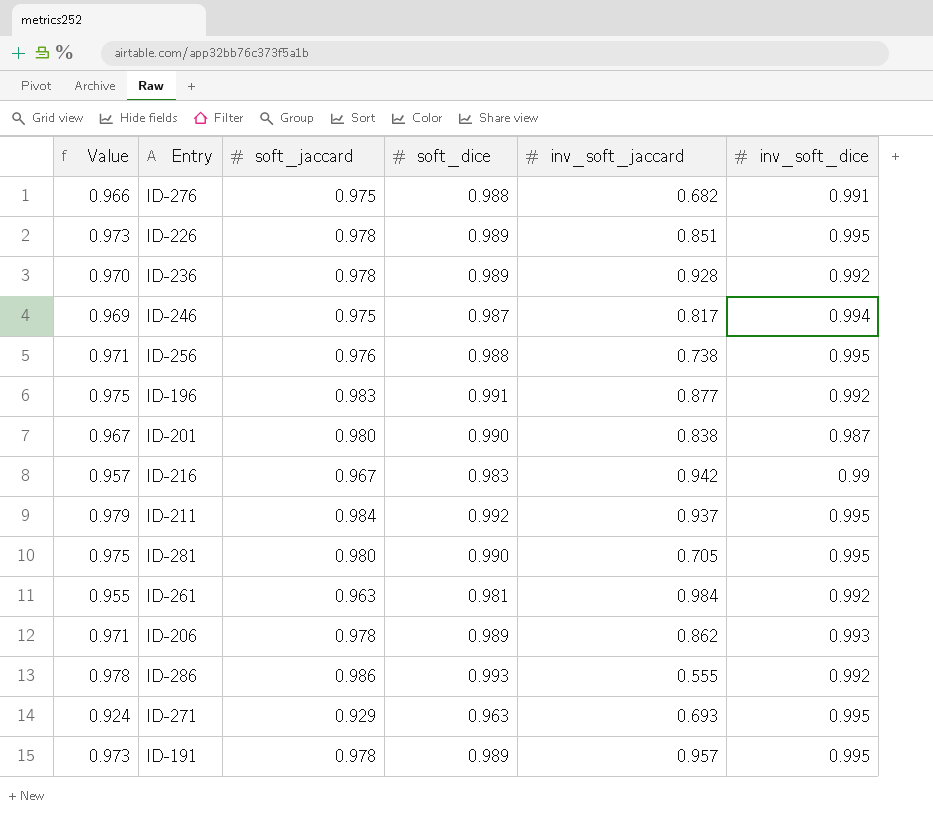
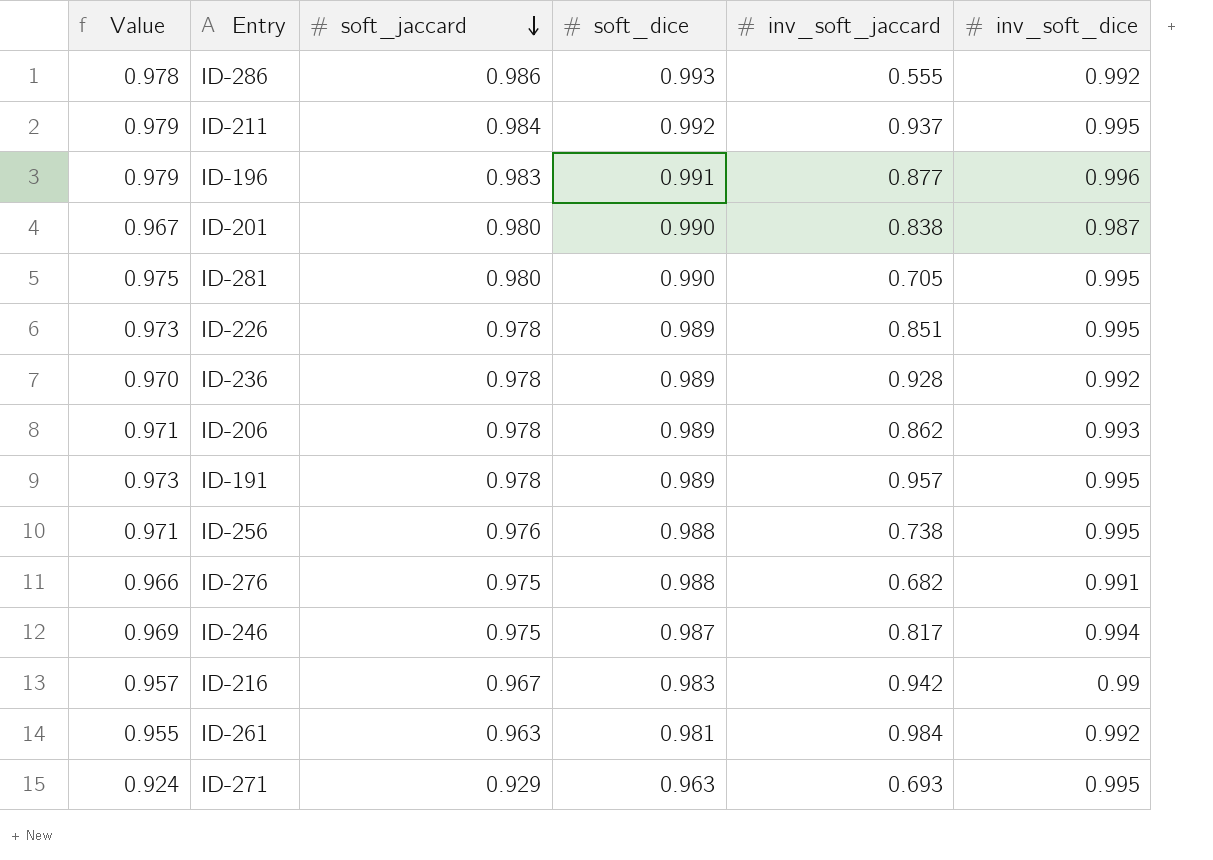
row order: none -> soft_jaccard descending
ID-196 | Value: 0.975 -> 0.979
ID-196 | inv_soft_dice: 0.992 -> 0.996

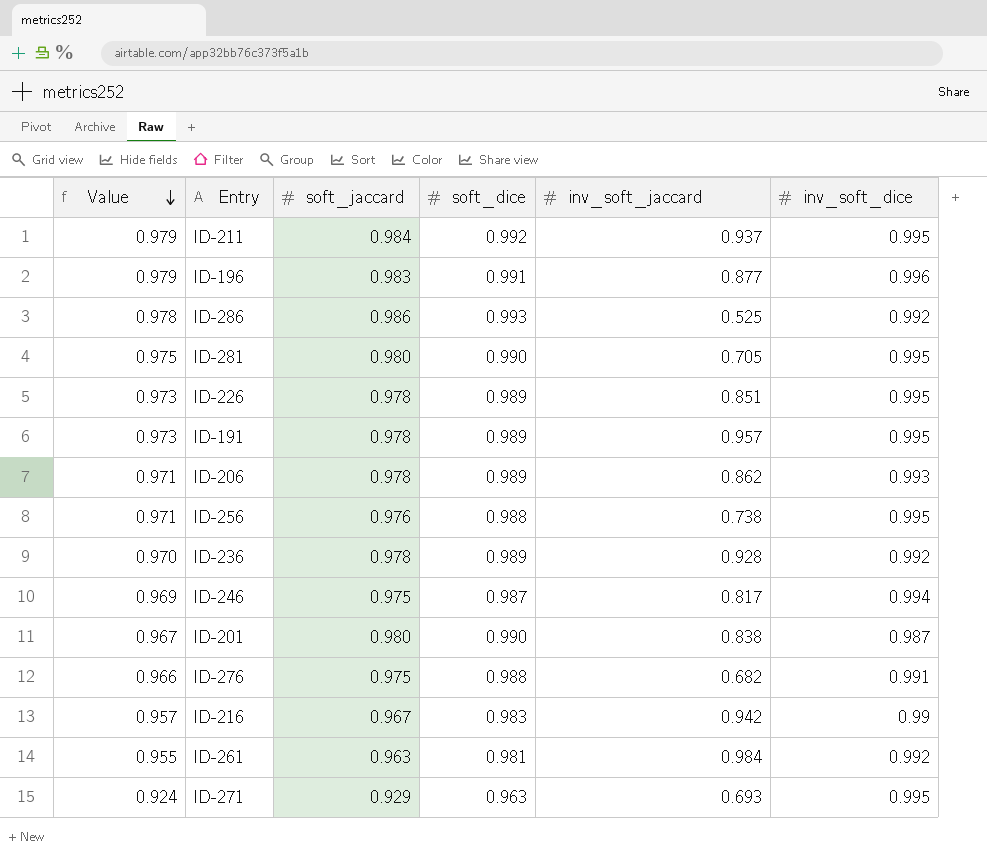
row order: soft_jaccard descending -> Value descending
ID-286 | inv_soft_jaccard: 0.555 -> 0.525

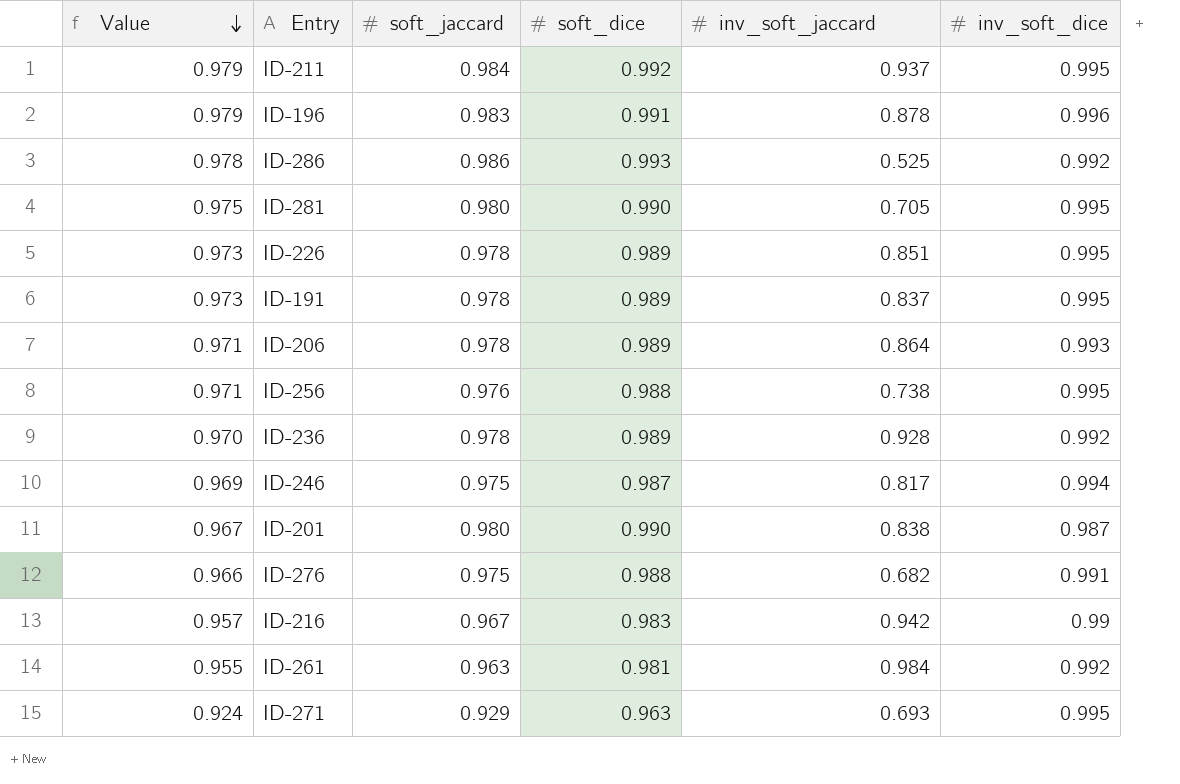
ID-196 | inv_soft_jaccard: 0.877 -> 0.878
ID-191 | inv_soft_jaccard: 0.957 -> 0.837
ID-206 | inv_soft_jaccard: 0.862 -> 0.864

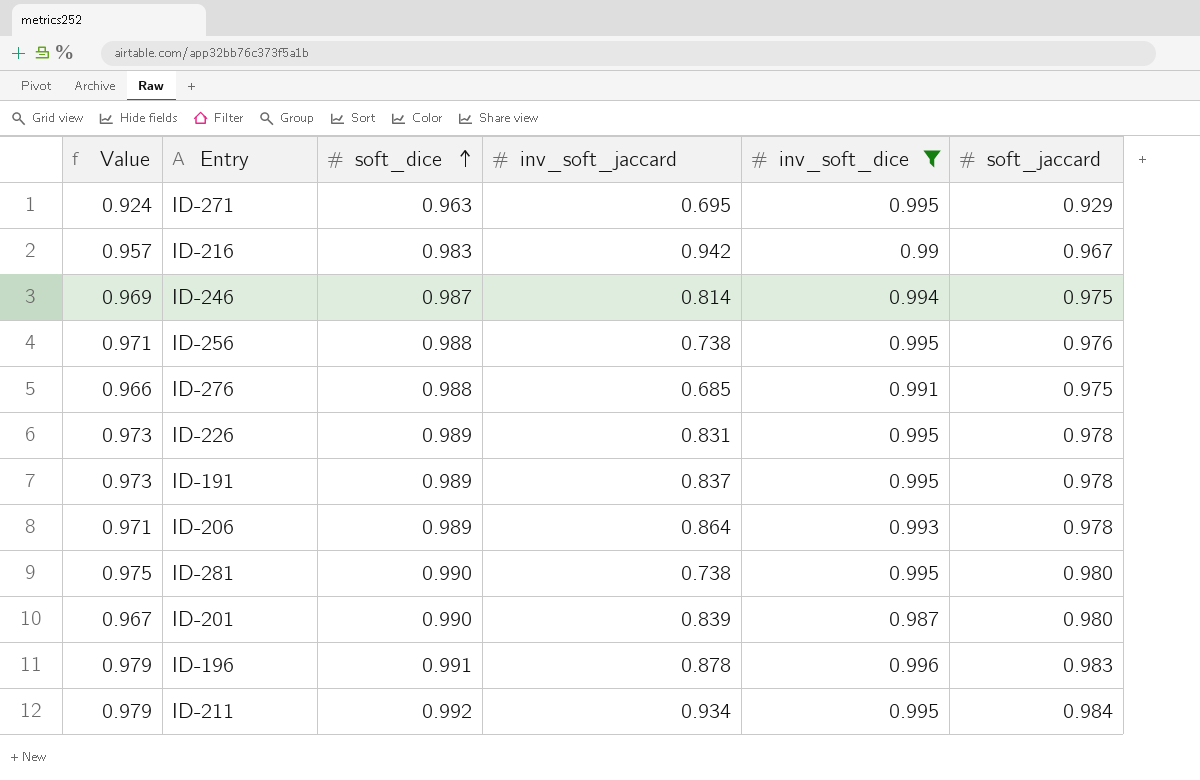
filter: none -> inv_soft_dice != 0.992
row order: Value descending -> soft_dice ascending
column soft_jaccard | position: 3 -> 6
ID-271 | inv_soft_jaccard: 0.693 -> 0.695
ID-246 | inv_soft_jaccard: 0.817 -> 0.814
ID-276 | inv_soft_jaccard: 0.682 -> 0.685
ID-226 | inv_soft_jaccard: 0.851 -> 0.831
ID-281 | inv_soft_jaccard: 0.705 -> 0.738
ID-201 | inv_soft_jaccard: 0.838 -> 0.839
ID-211 | inv_soft_jaccard: 0.937 -> 0.934

